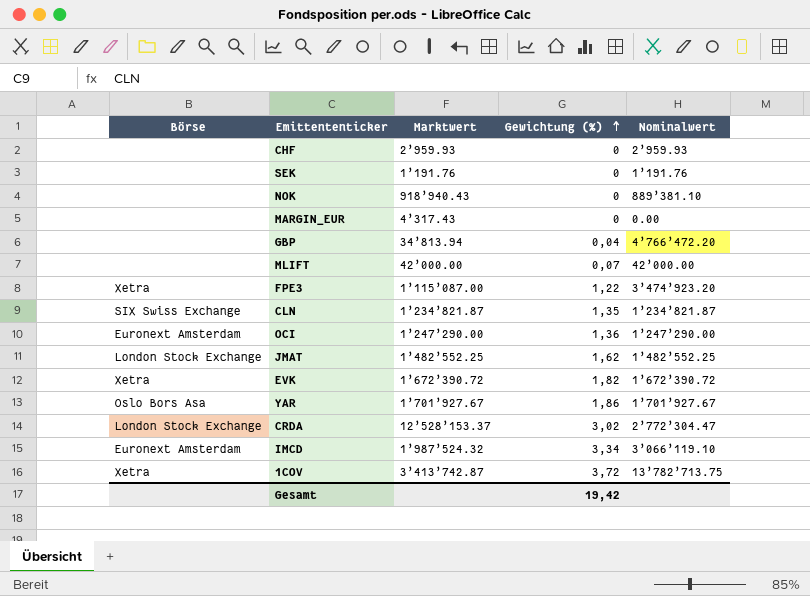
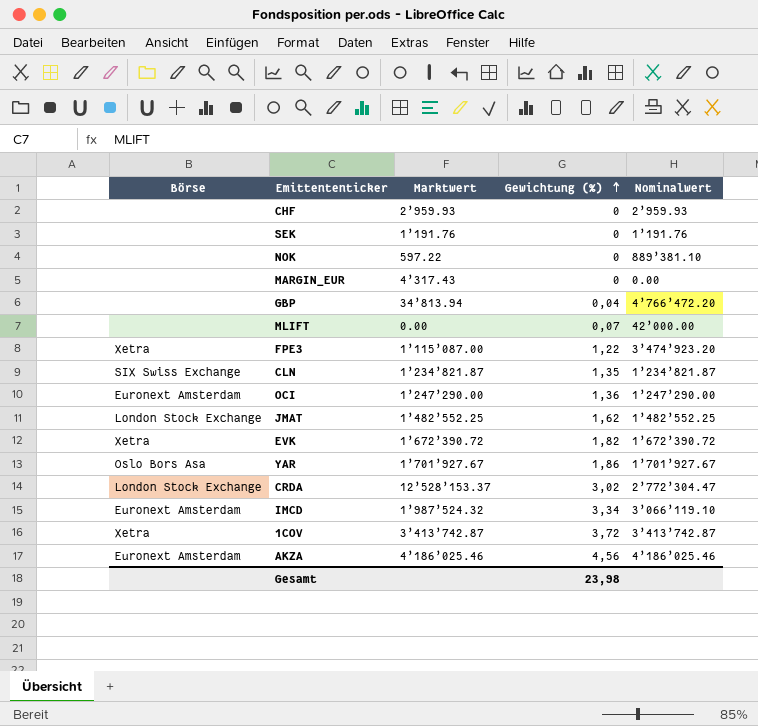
NOK | Marktwert: 918’940.43 -> 597.22
MLIFT | Marktwert: 42’000.00 -> 0.00
1COV | Nominalwert: 13’782’713.75 -> 3’413’742.87
row AKZA: none -> Euronext Amsterdam | 4’186’025.46 | 4,56 | 4’186’025.46
Gesamt | Gewichtung (%): 19,42 -> 23,98

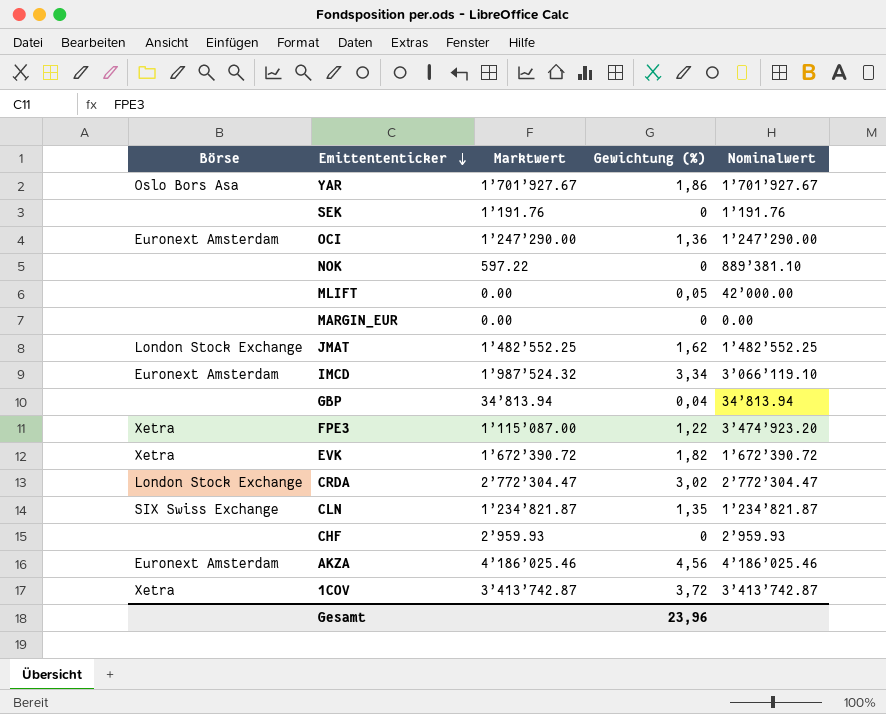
row order: Gewichtung (%) ascending -> Emittententicker descending
MLIFT | Gewichtung (%): 0,07 -> 0,05
MARGIN_EUR | Marktwert: 4’317.43 -> 0.00
GBP | Nominalwert: 4’766’472.20 -> 34’813.94
CRDA | Marktwert: 12’528’153.37 -> 2’772’304.47
Gesamt | Gewichtung (%): 23,98 -> 23,96

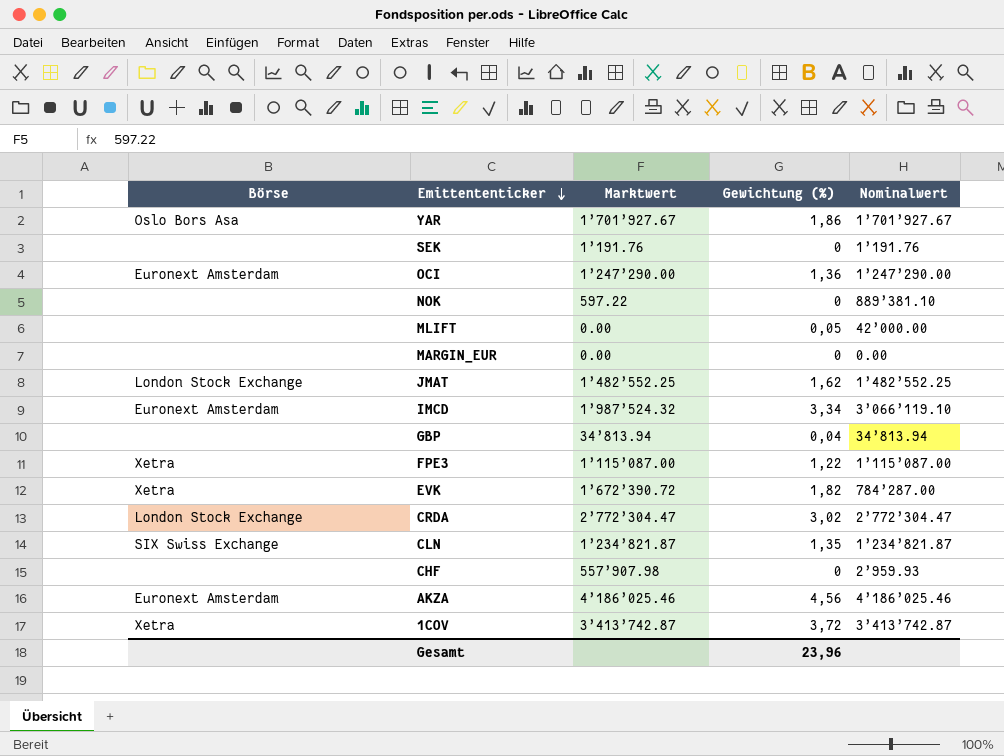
FPE3 | Nominalwert: 3’474’923.20 -> 1’115’087.00
EVK | Nominalwert: 1’672’390.72 -> 784’287.00
CHF | Marktwert: 2’959.93 -> 557’907.98

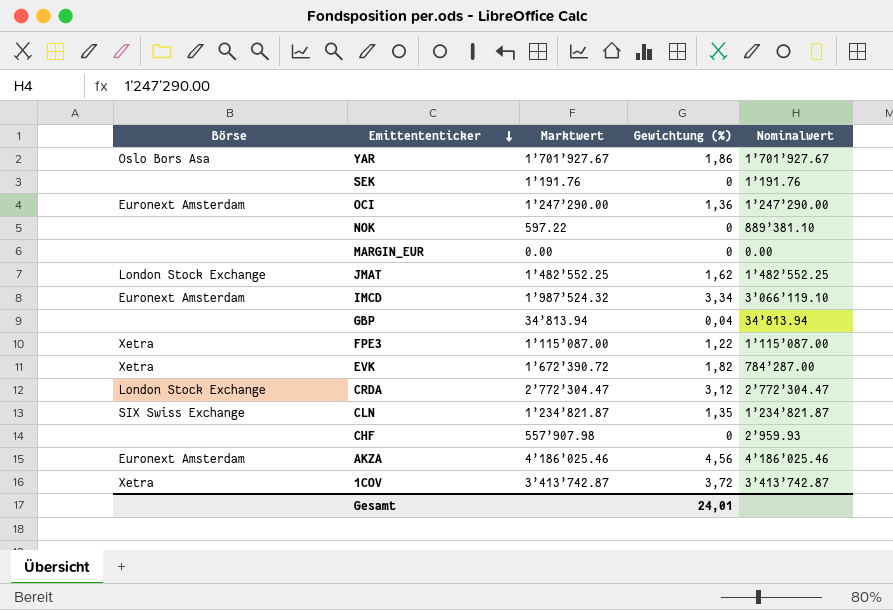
row MLIFT: none | 0.00 | 0,05 | 42’000.00 -> none
CRDA | Gewichtung (%): 3,02 -> 3,12
Gesamt | Gewichtung (%): 23,96 -> 24,01

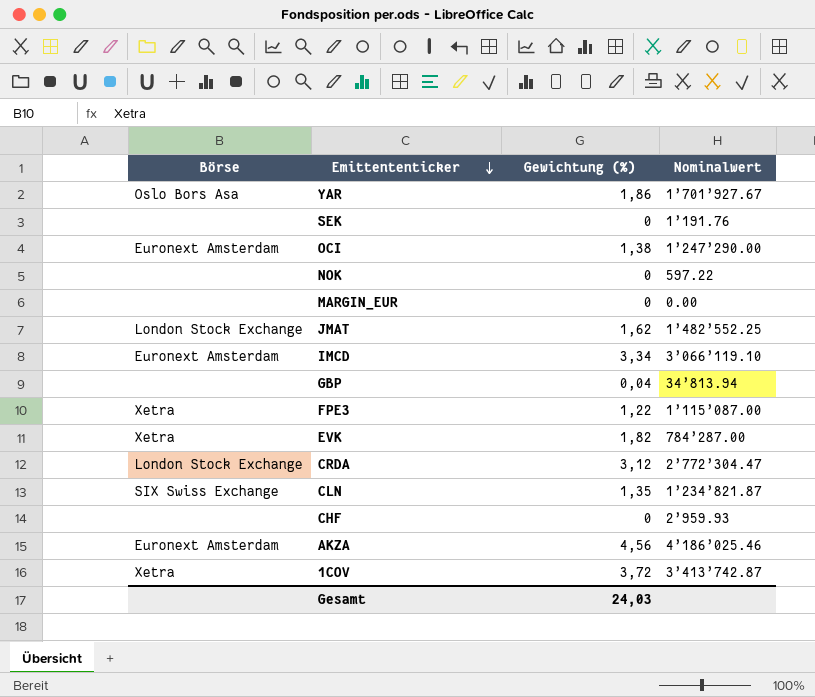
column Marktwert | position: 3 -> none
OCI | Gewichtung (%): 1,36 -> 1,38
NOK | Nominalwert: 889’381.10 -> 597.22
Gesamt | Gewichtung (%): 24,01 -> 24,03

